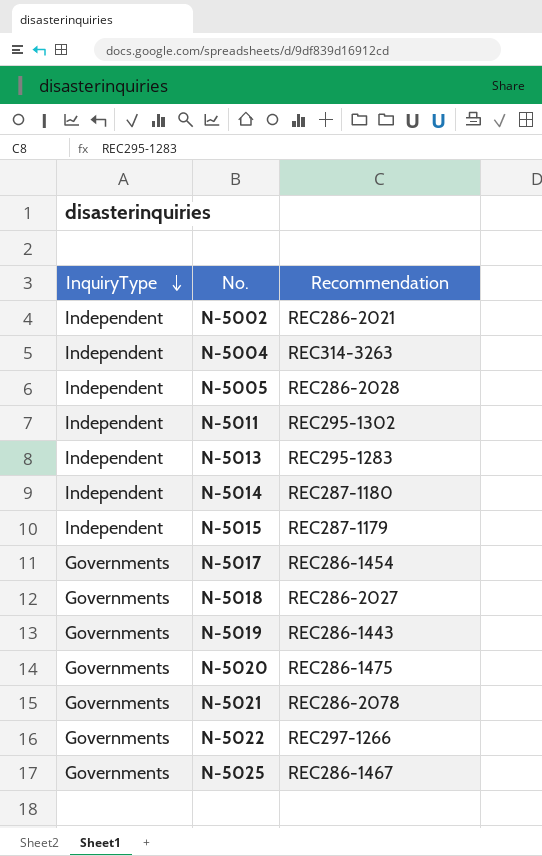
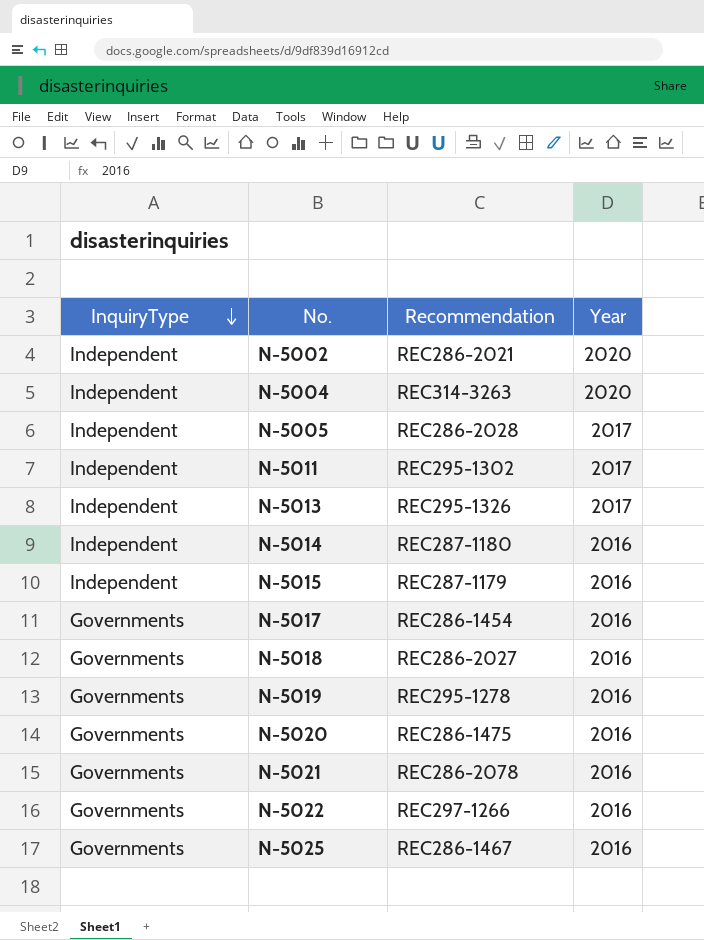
column Year | position: none -> 4
N-5013 | Recommendation: REC295-1283 -> REC295-1326
N-5019 | Recommendation: REC286-1443 -> REC295-1278

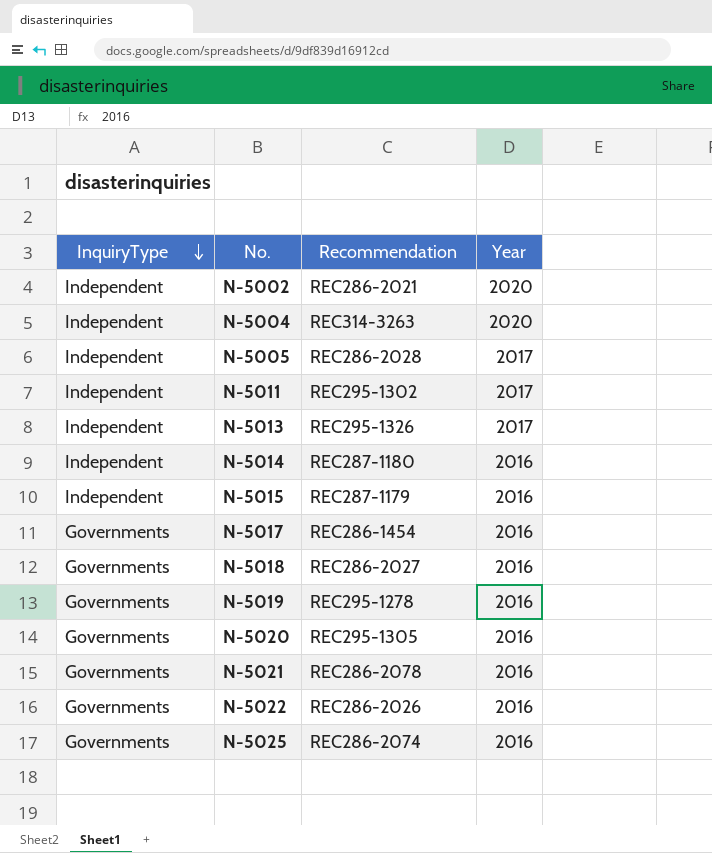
N-5020 | Recommendation: REC286-1475 -> REC295-1305
N-5022 | Recommendation: REC297-1266 -> REC286-2026
N-5025 | Recommendation: REC286-1467 -> REC286-2074

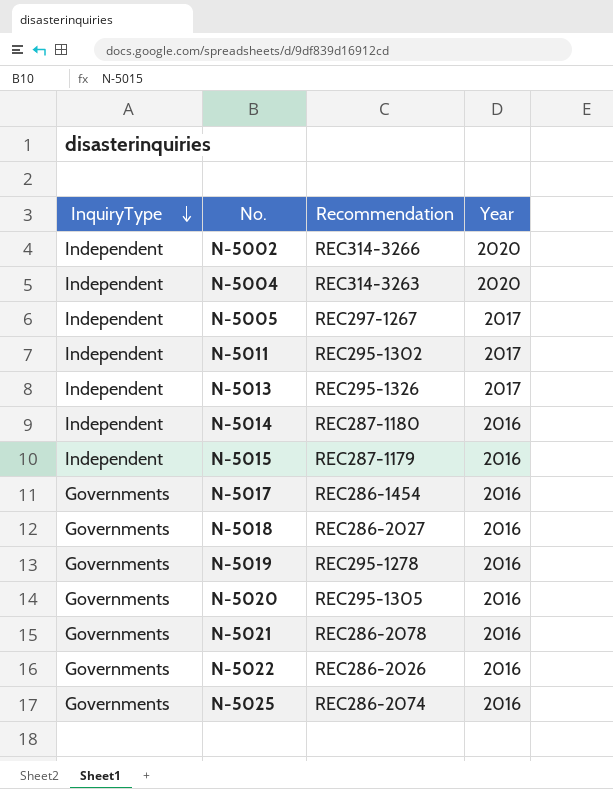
N-5002 | Recommendation: REC286-2021 -> REC314-3266
N-5005 | Recommendation: REC286-2028 -> REC297-1267

